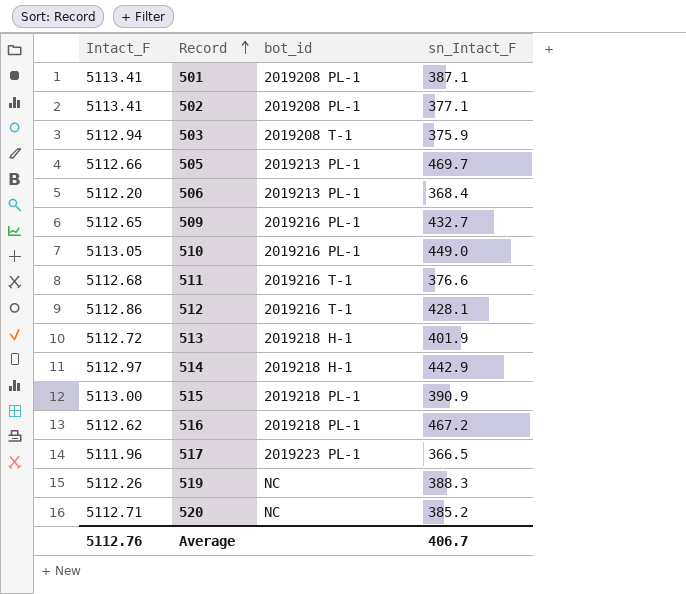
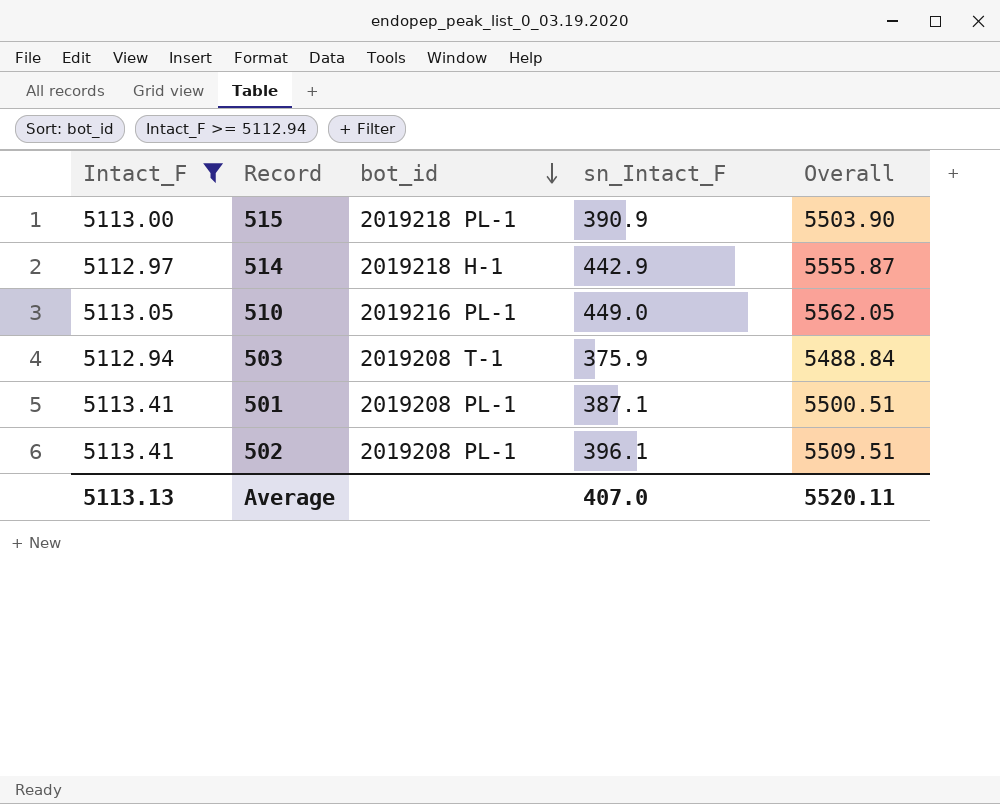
filter: none -> Intact_F >= 5112.94
row order: Record ascending -> bot_id descending
column Overall | formula: none -> [Intact_F] + [sn_Intact_F]
502 | sn_Intact_F: 377.1 -> 396.1
Average | Intact_F: 5112.76 -> 5113.13
Average | sn_Intact_F: 406.7 -> 407.0

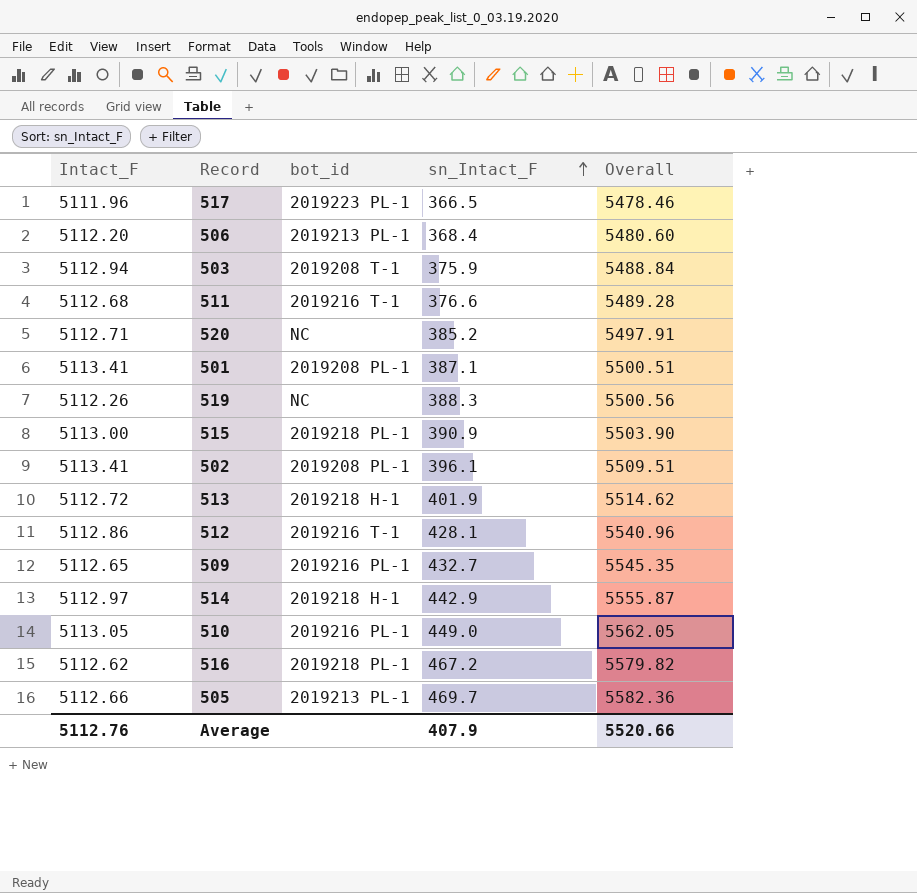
filter: Intact_F >= 5112.94 -> none
row order: bot_id descending -> sn_Intact_F ascending
Average | Intact_F: 5113.13 -> 5112.76
Average | sn_Intact_F: 407.0 -> 407.9
Average | Overall: 5520.11 -> 5520.66

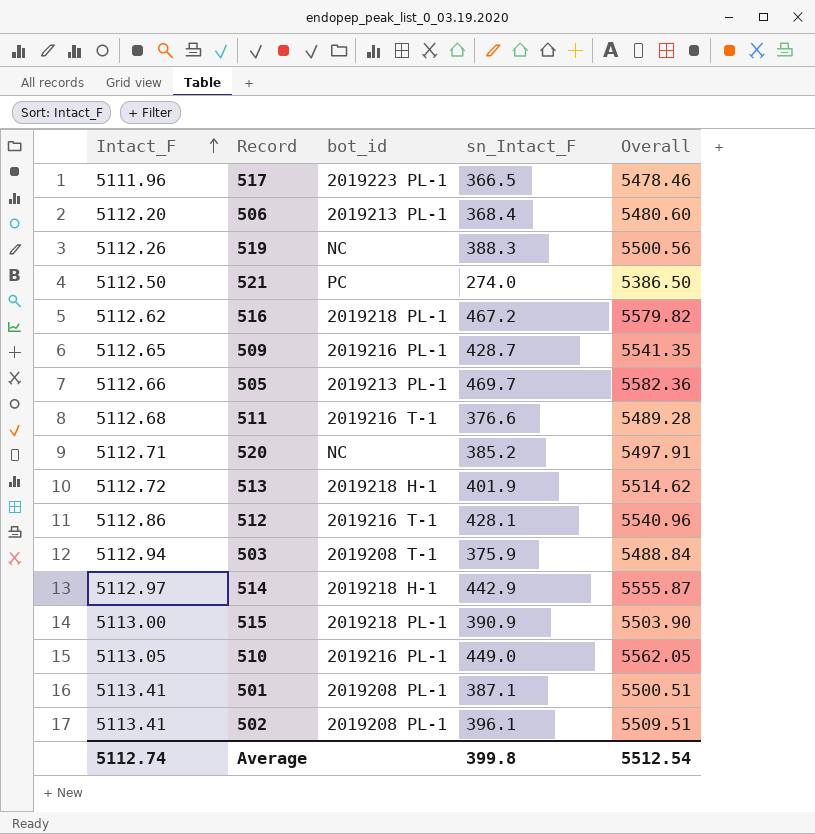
row order: sn_Intact_F ascending -> Intact_F ascending
row 521: none -> 5112.50 | PC | 274.0 | 5386.50
509 | sn_Intact_F: 432.7 -> 428.7
509 | Overall: 5545.35 -> 5541.35
Average | Intact_F: 5112.76 -> 5112.74
Average | sn_Intact_F: 407.9 -> 399.8
Average | Overall: 5520.66 -> 5512.54

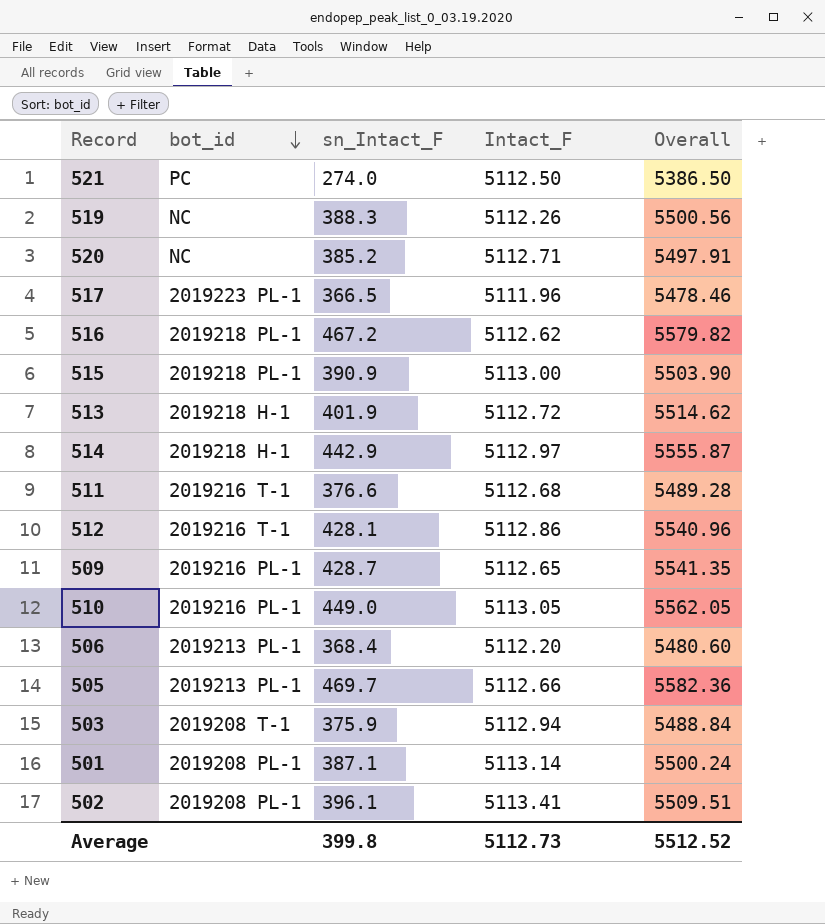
row order: Intact_F ascending -> bot_id descending
column Intact_F | position: 1 -> 4
501 | Intact_F: 5113.41 -> 5113.14
501 | Overall: 5500.51 -> 5500.24
Average | Intact_F: 5112.74 -> 5112.73
Average | Overall: 5512.54 -> 5512.52

